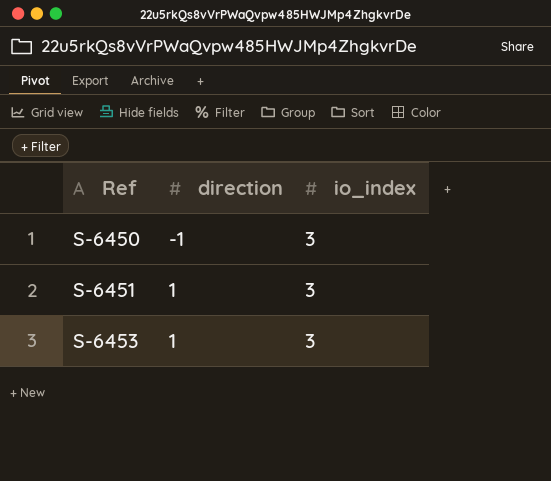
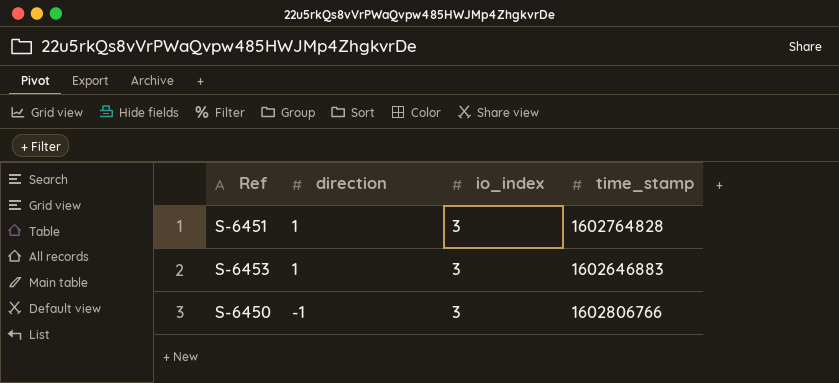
row order: Ref ascending -> direction descending
column time_stamp | position: none -> 4

